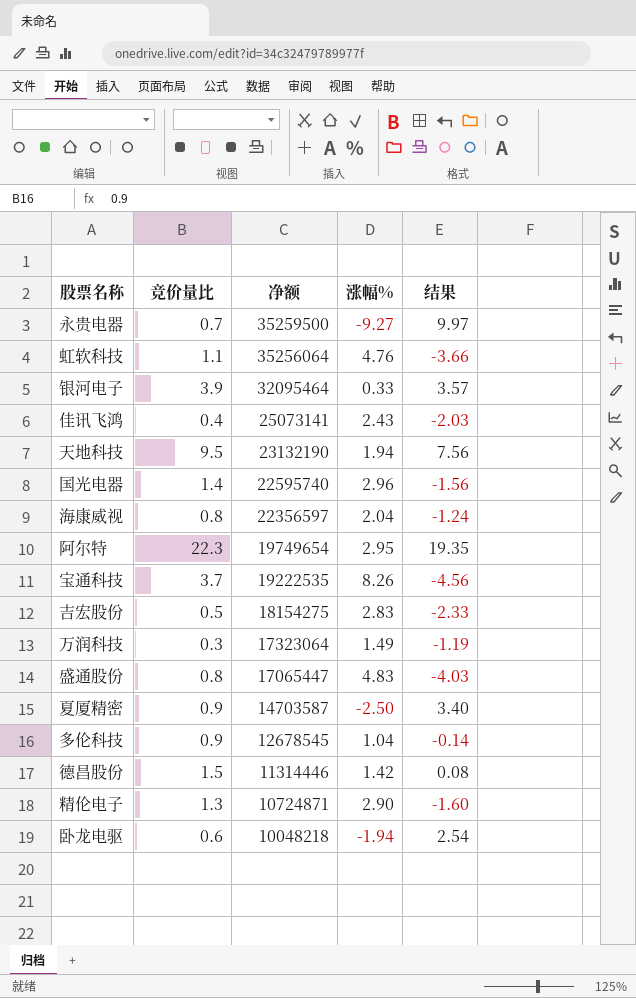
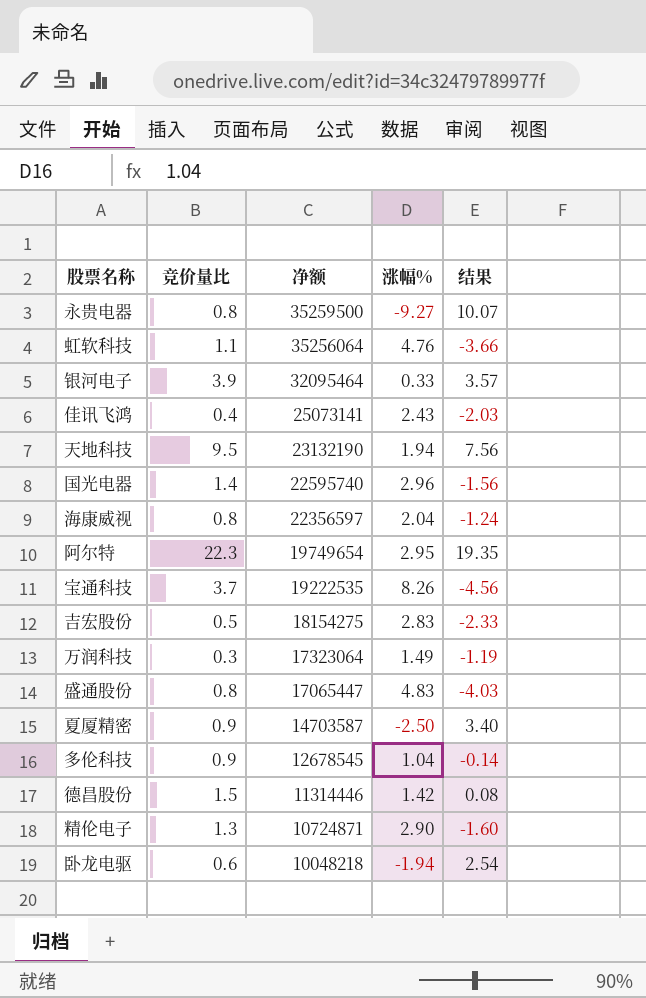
永贵电器 | 竞价量比: 0.7 -> 0.8
永贵电器 | 结果: 9.97 -> 10.07

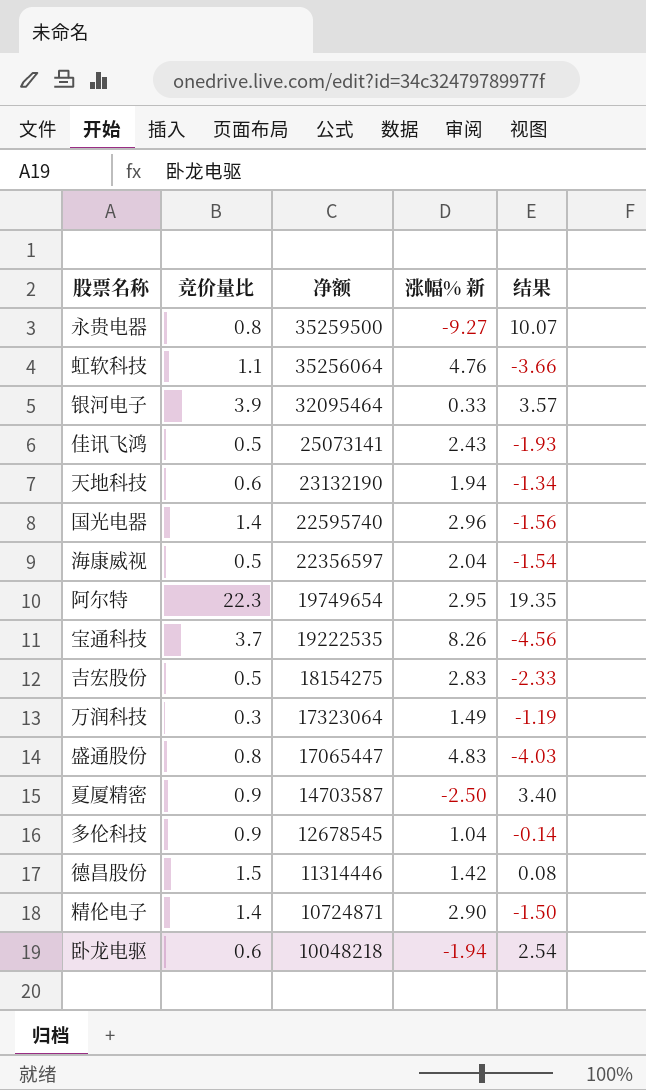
column name: 涨幅% -> 涨幅% 新
佳讯飞鸿 | 竞价量比: 0.4 -> 0.5
佳讯飞鸿 | 结果: -2.03 -> -1.93
天地科技 | 竞价量比: 9.5 -> 0.6
天地科技 | 结果: 7.56 -> -1.34
海康威视 | 竞价量比: 0.8 -> 0.5
海康威视 | 结果: -1.24 -> -1.54
精伦电子 | 竞价量比: 1.3 -> 1.4
精伦电子 | 结果: -1.60 -> -1.50

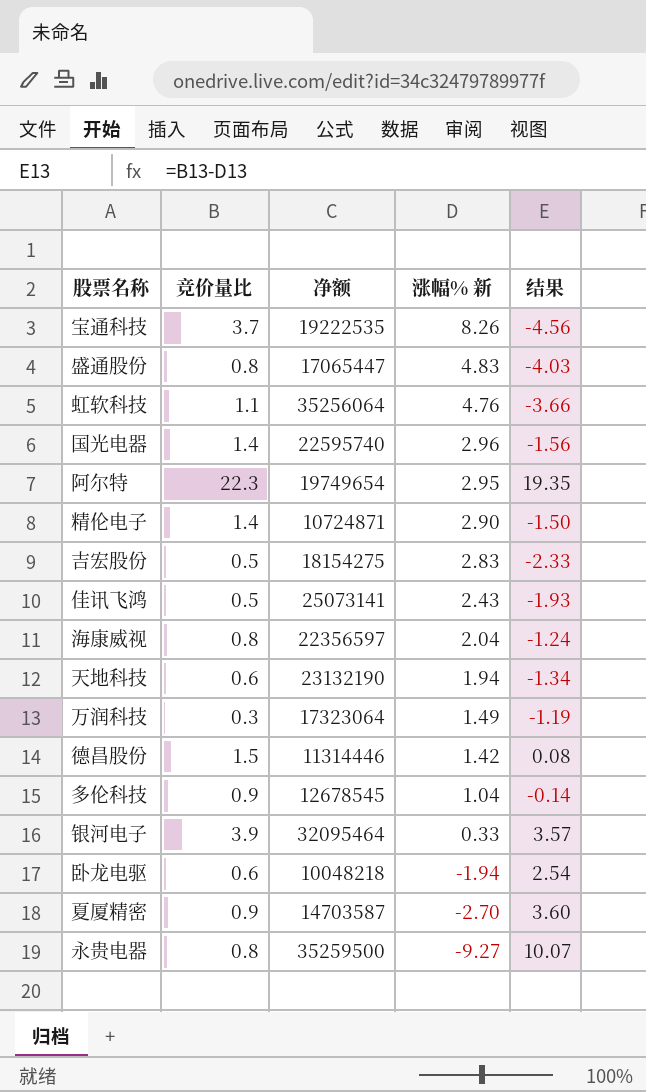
row order: 净额 descending -> 涨幅% 新 descending
海康威视 | 竞价量比: 0.5 -> 0.8
海康威视 | 结果: -1.54 -> -1.24
夏厦精密 | 涨幅% 新: -2.50 -> -2.70
夏厦精密 | 结果: 3.40 -> 3.60

